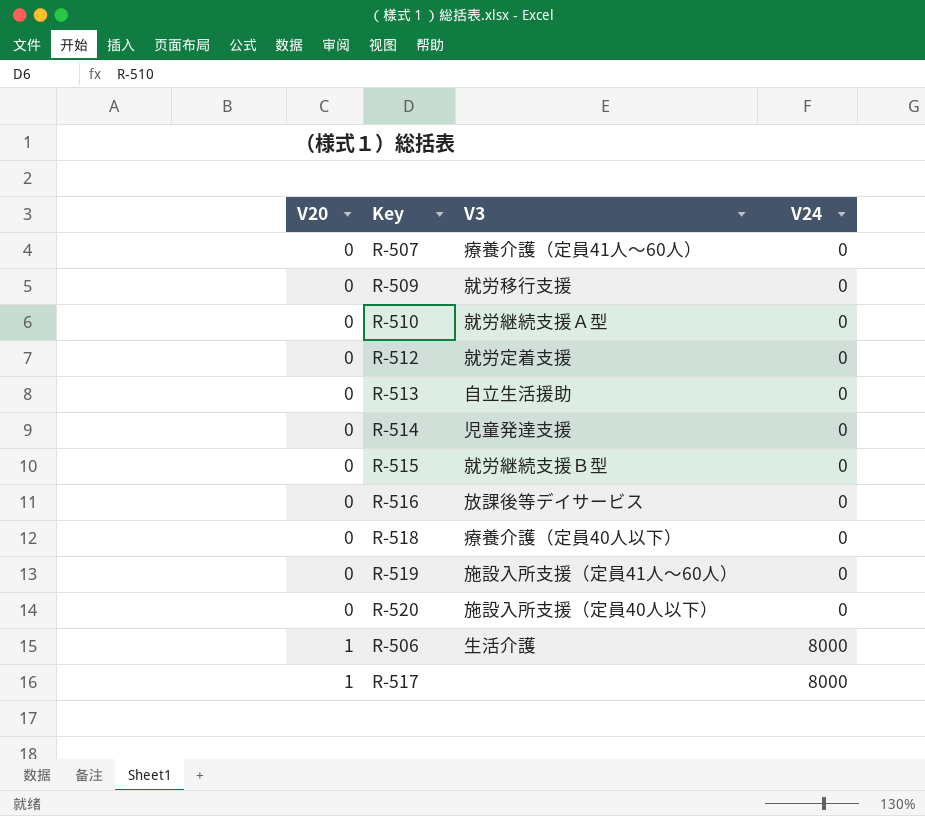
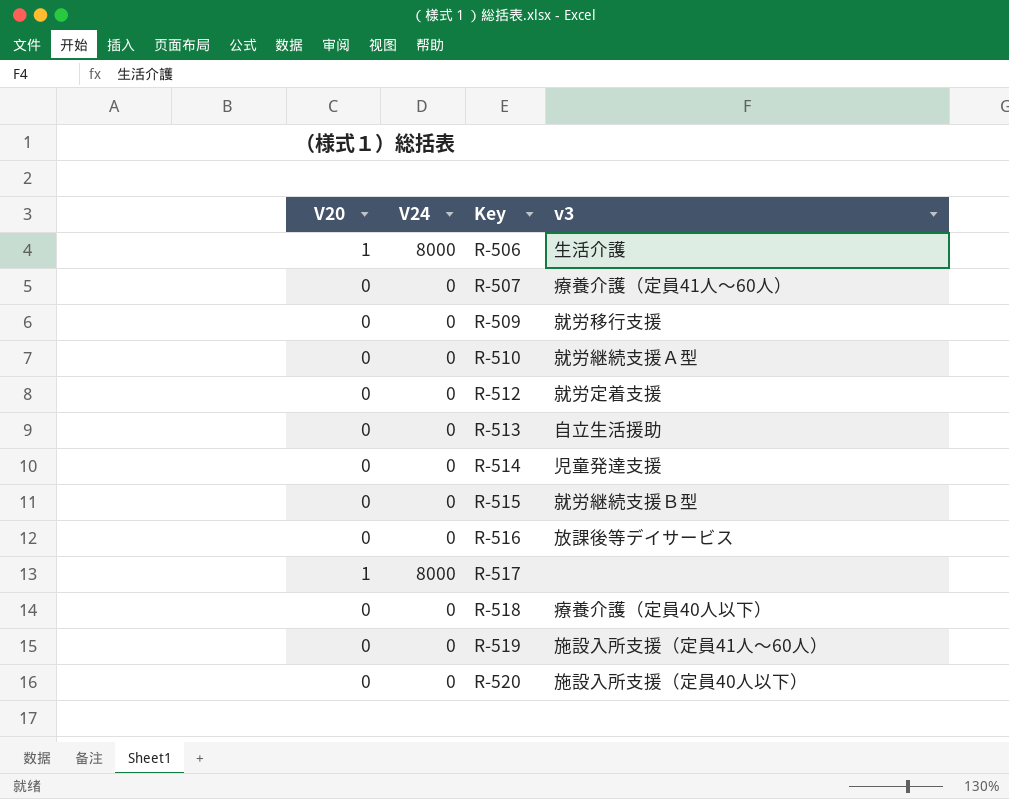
row order: V20 ascending -> Key ascending
column V24 | position: 4 -> 2
column name: V3 -> v3

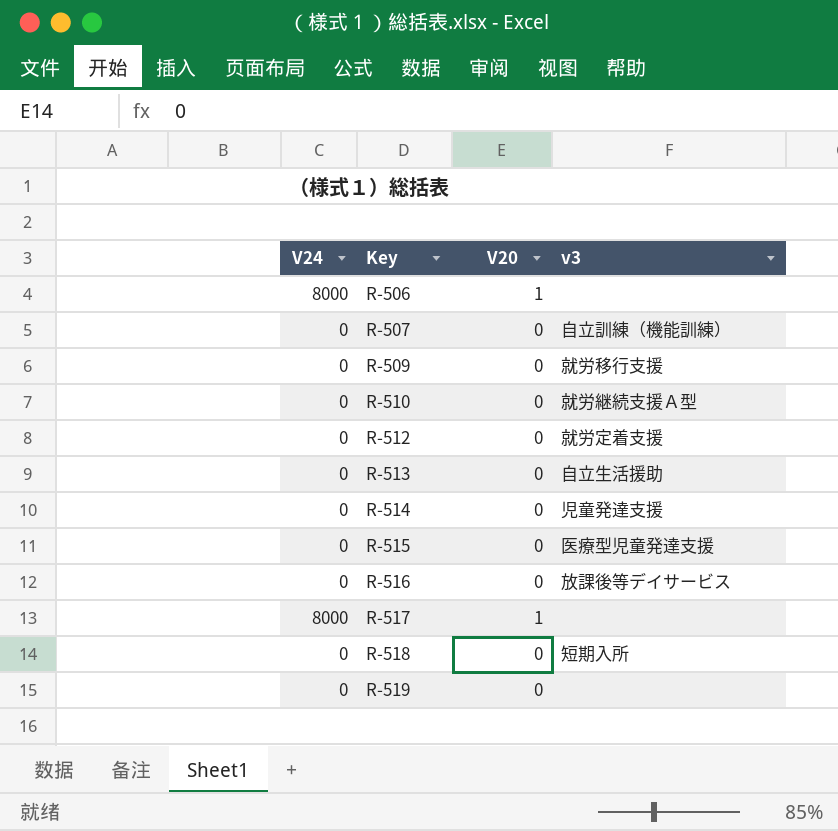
column V20 | position: 1 -> 3
row R-520: 0 | 0 | 施設入所支援（定員40人以下） -> none
R-506 | v3: 生活介護 -> none
R-507 | v3: 療養介護（定員41人～60人） -> 自立訓練（機能訓練）
R-515 | v3: 就労継続支援Ｂ型 -> 医療型児童発達支援
R-518 | v3: 療養介護（定員40人以下） -> 短期入所
R-519 | v3: 施設入所支援（定員41人～60人） -> none

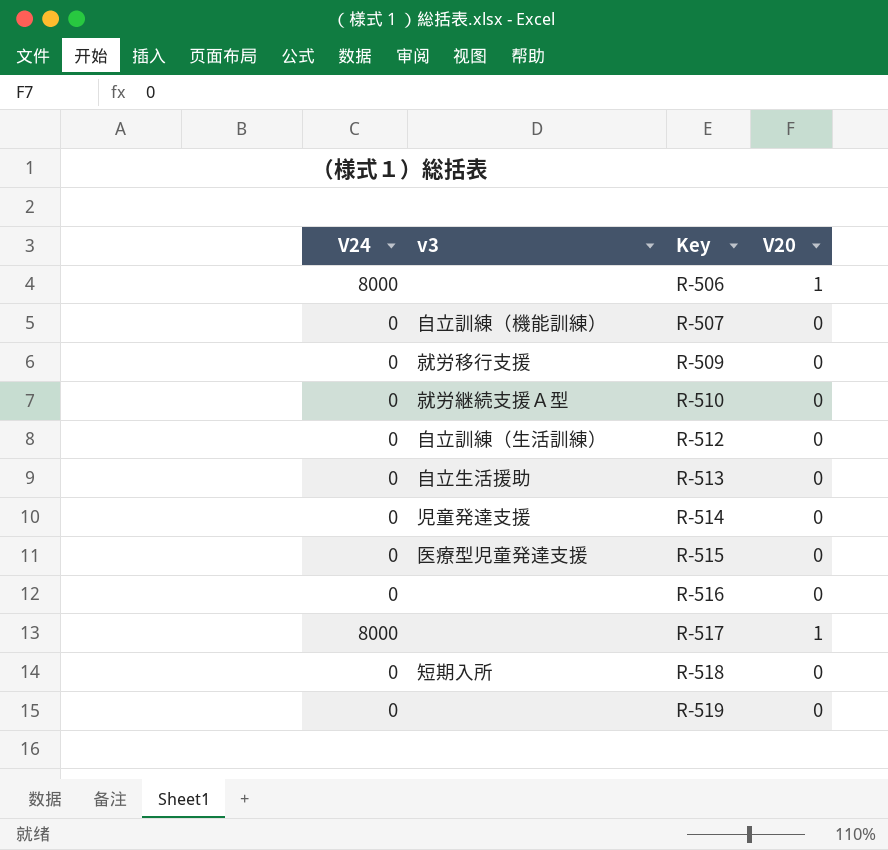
column v3 | position: 4 -> 2
R-512 | v3: 就労定着支援 -> 自立訓練（生活訓練）
R-516 | v3: 放課後等デイサービス -> none

